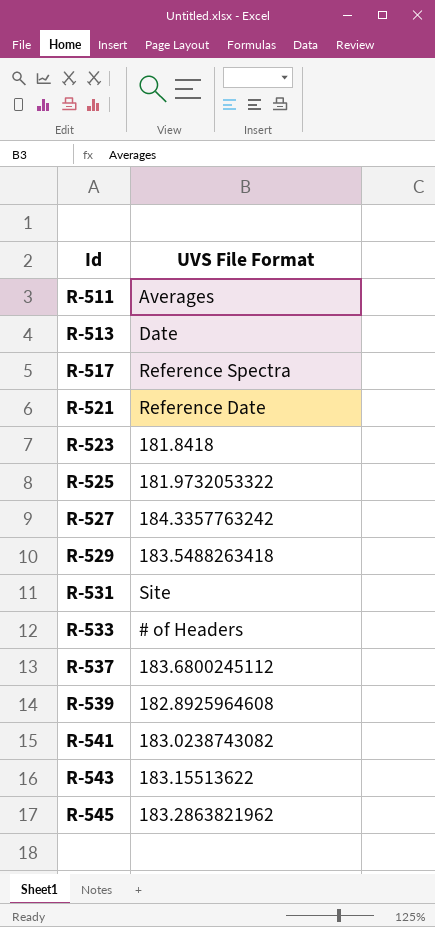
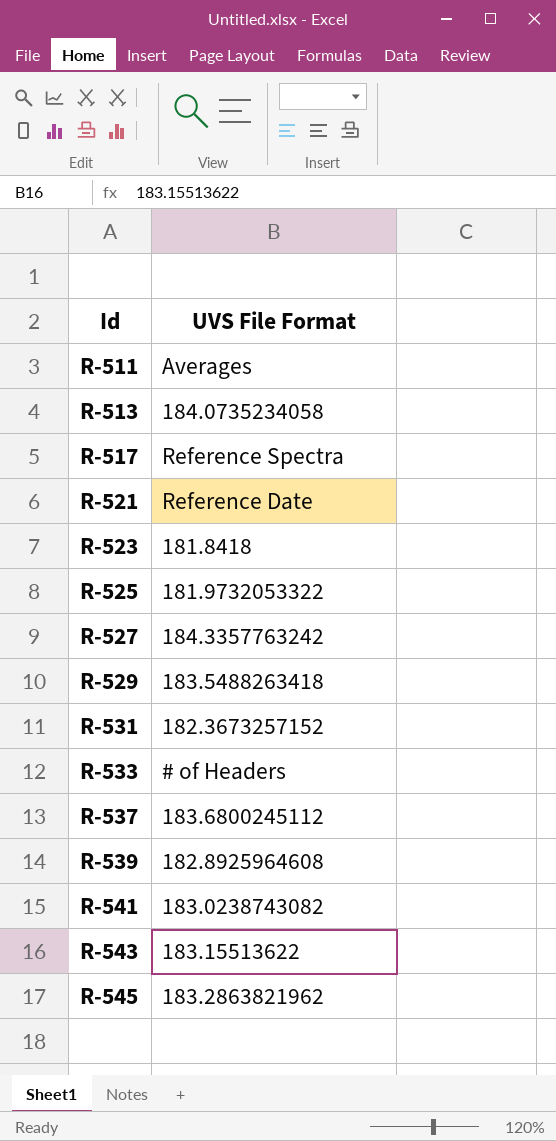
R-513 | UVS File Format: Date -> 184.0735234058
R-531 | UVS File Format: Site -> 182.3673257152

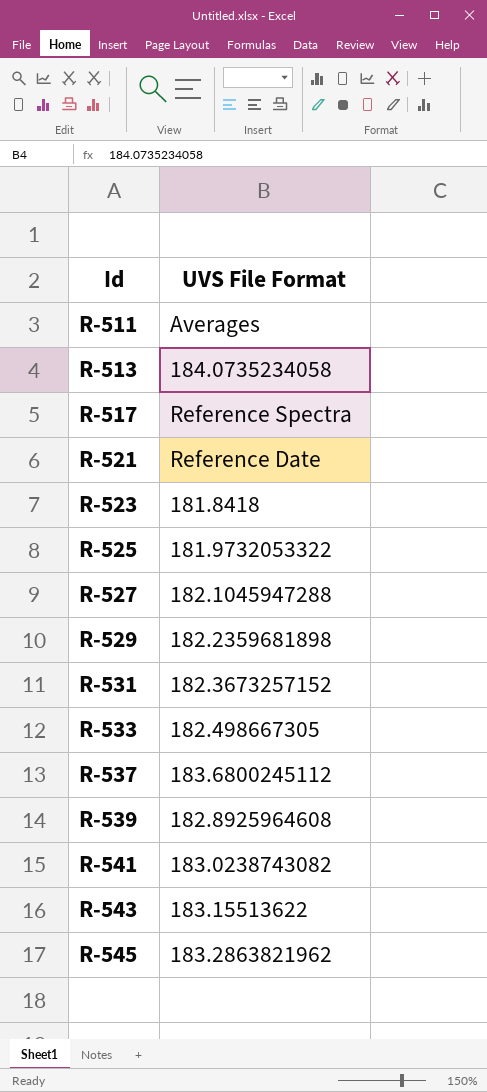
R-527 | UVS File Format: 184.3357763242 -> 182.1045947288
R-529 | UVS File Format: 183.5488263418 -> 182.2359681898
R-533 | UVS File Format: # of Headers -> 182.498667305

